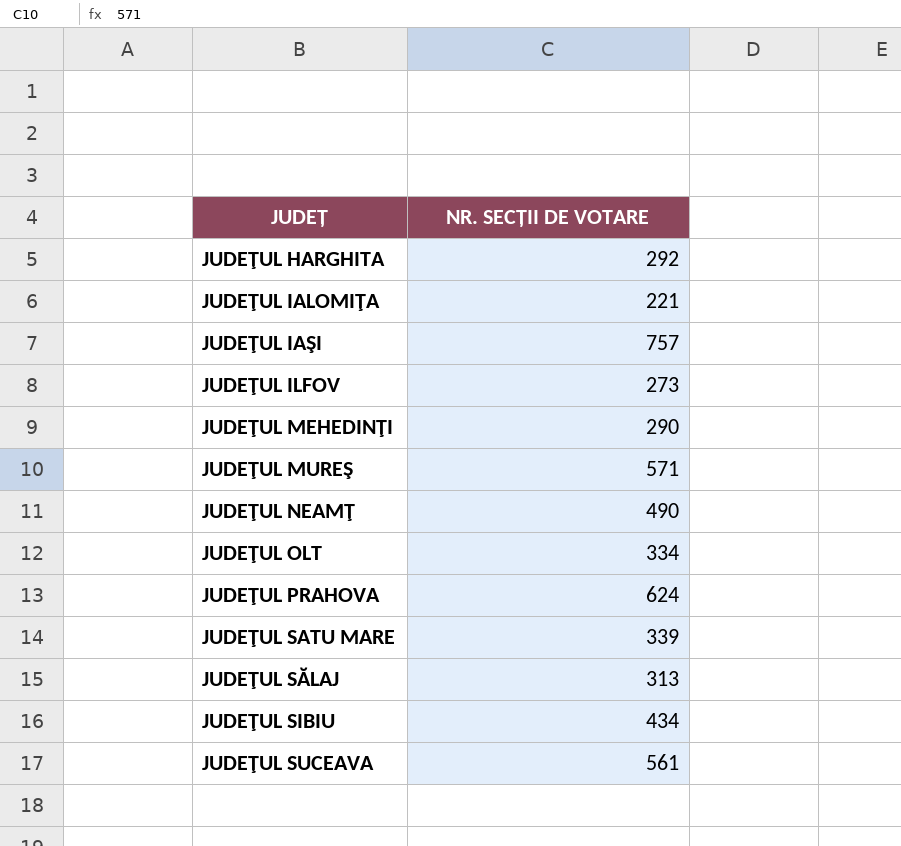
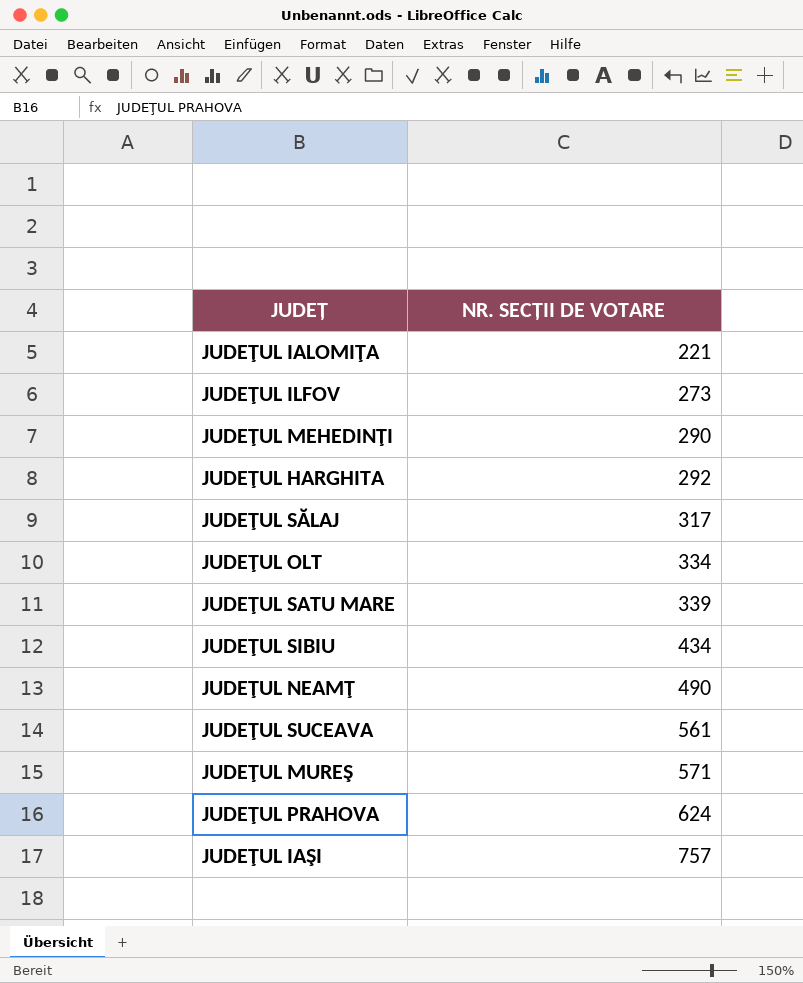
row order: none -> NR. SECȚII DE VOTARE ascending
JUDEŢUL SĂLAJ | NR. SECȚII DE VOTARE: 313 -> 317

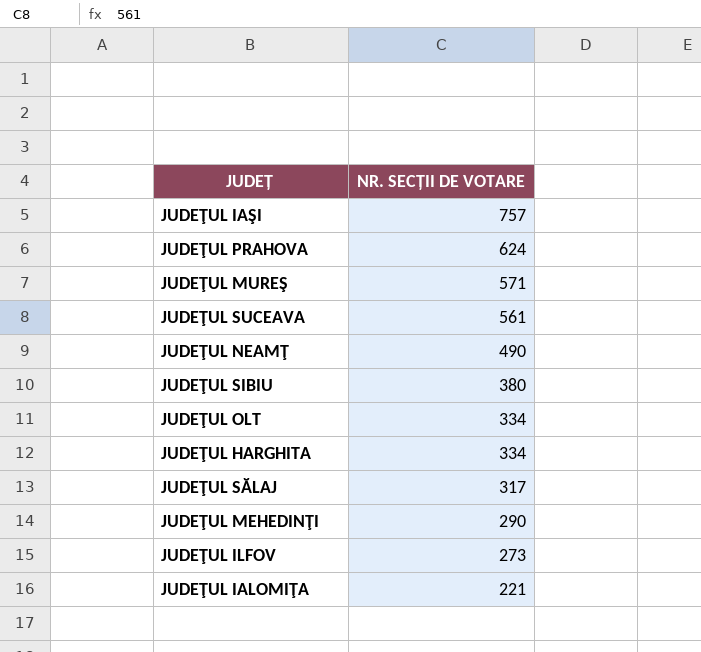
row order: NR. SECȚII DE VOTARE ascending -> NR. SECȚII DE VOTARE descending
row JUDEŢUL SATU MARE: 339 -> none
JUDEŢUL SIBIU | NR. SECȚII DE VOTARE: 434 -> 380
JUDEŢUL HARGHITA | NR. SECȚII DE VOTARE: 292 -> 334

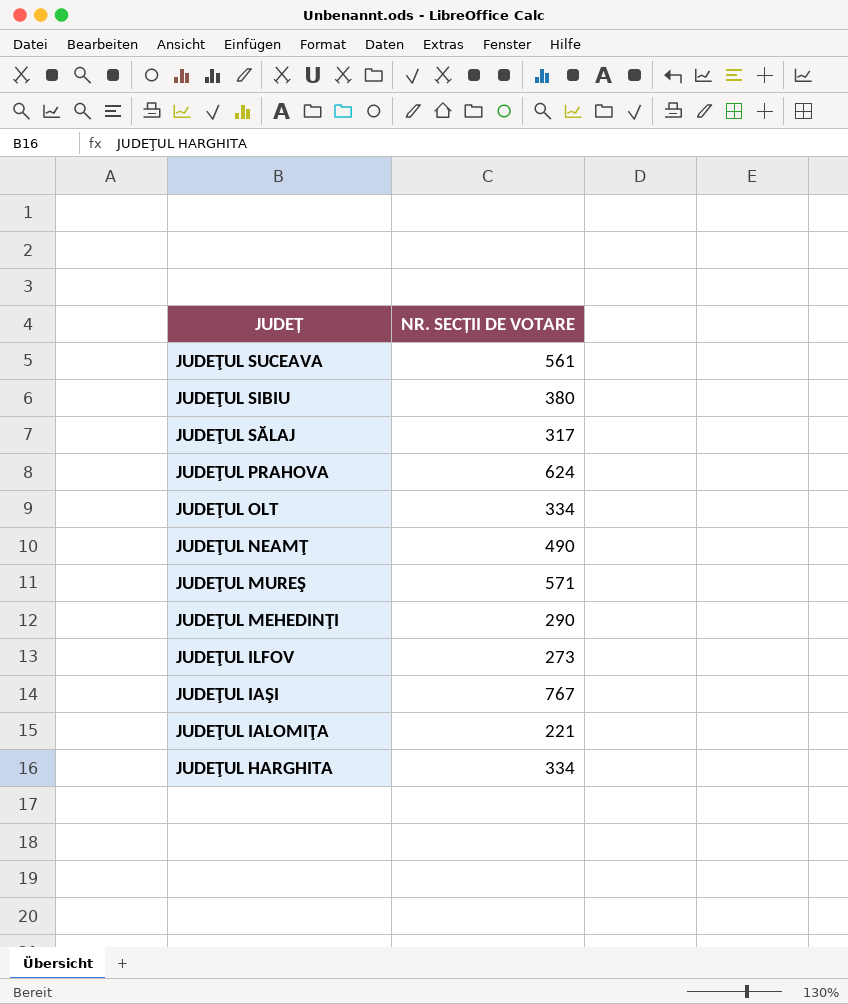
row order: NR. SECȚII DE VOTARE descending -> JUDEȚ descending
JUDEŢUL IAŞI | NR. SECȚII DE VOTARE: 757 -> 767

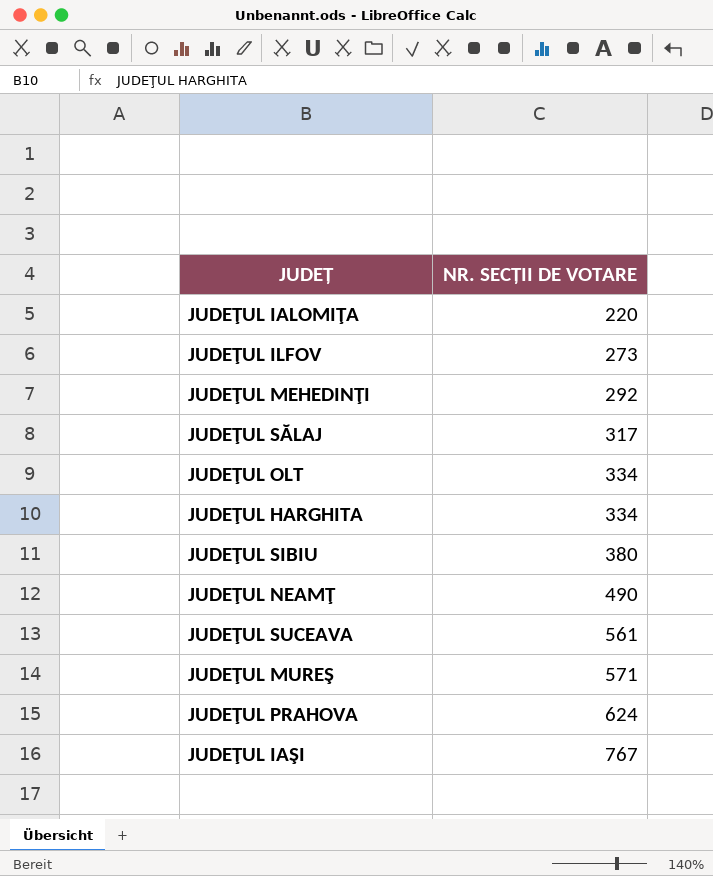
row order: JUDEȚ descending -> NR. SECȚII DE VOTARE ascending
JUDEŢUL IALOMIŢA | NR. SECȚII DE VOTARE: 221 -> 220
JUDEŢUL MEHEDINŢI | NR. SECȚII DE VOTARE: 290 -> 292

